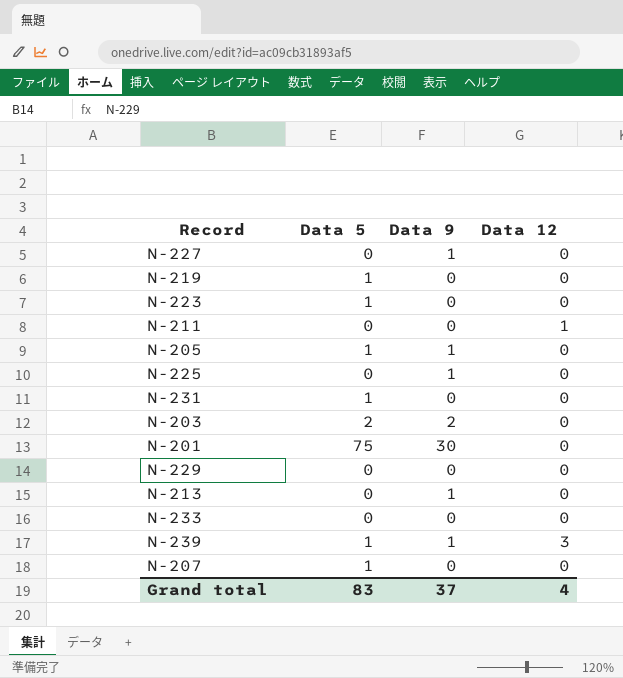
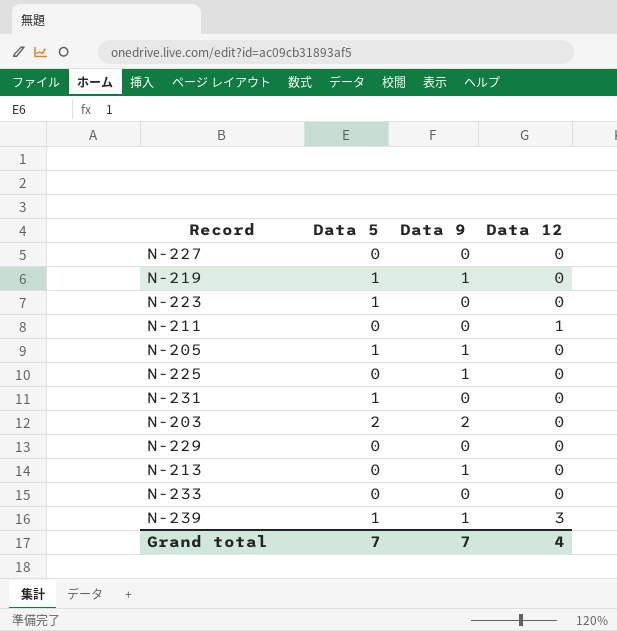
row N-201: 75 | 30 | 0 -> none
row N-207: 1 | 0 | 0 -> none
N-227 | Data 9: 1 -> 0
N-219 | Data 9: 0 -> 1
Grand total | Data 5: 83 -> 7
Grand total | Data 9: 37 -> 7

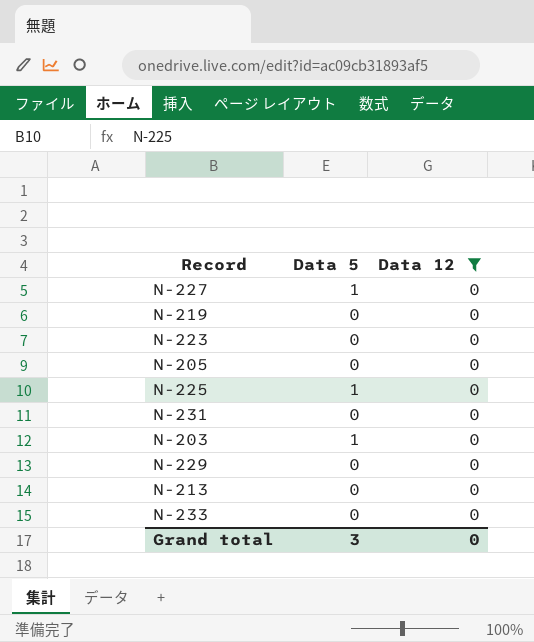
filter: none -> Data 12 = 0
column Data 9 | position: 3 -> none
N-227 | Data 5: 0 -> 1
N-219 | Data 5: 1 -> 0
N-223 | Data 5: 1 -> 0
N-205 | Data 5: 1 -> 0
N-225 | Data 5: 0 -> 1
N-231 | Data 5: 1 -> 0
N-203 | Data 5: 2 -> 1
Grand total | Data 5: 7 -> 3
Grand total | Data 12: 4 -> 0

